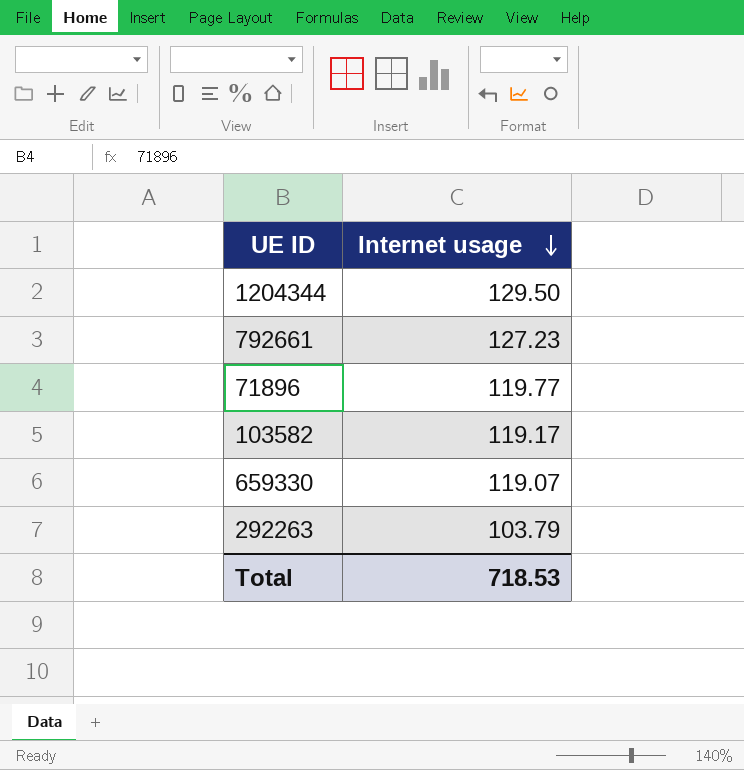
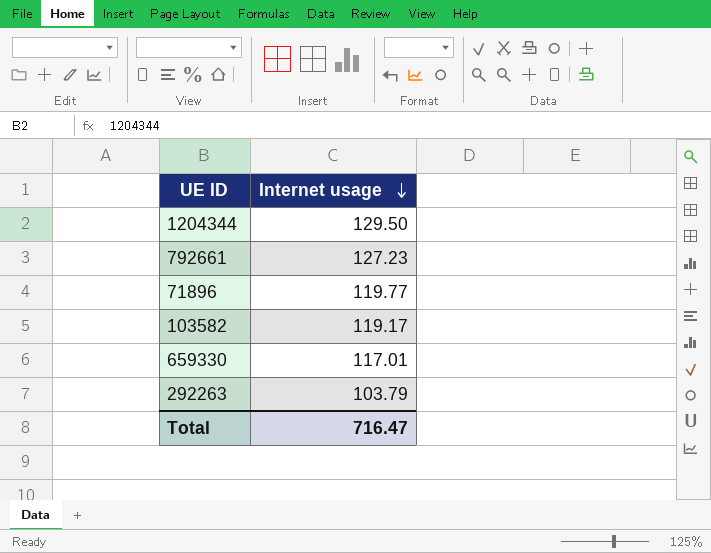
659330 | Internet usage: 119.07 -> 117.01
Total | Internet usage: 718.53 -> 716.47

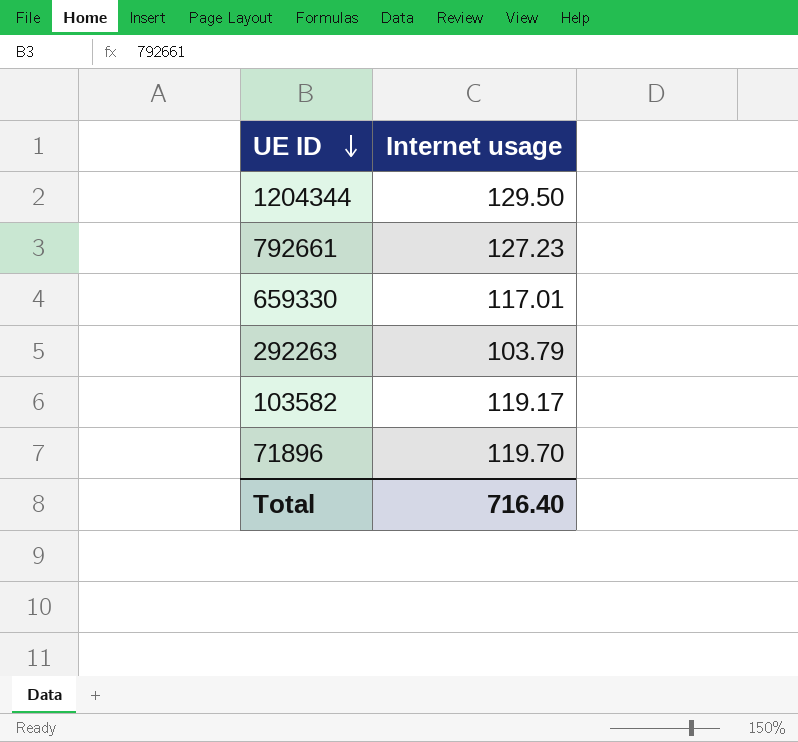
row order: Internet usage descending -> UE ID descending
71896 | Internet usage: 119.77 -> 119.70
Total | Internet usage: 716.47 -> 716.40

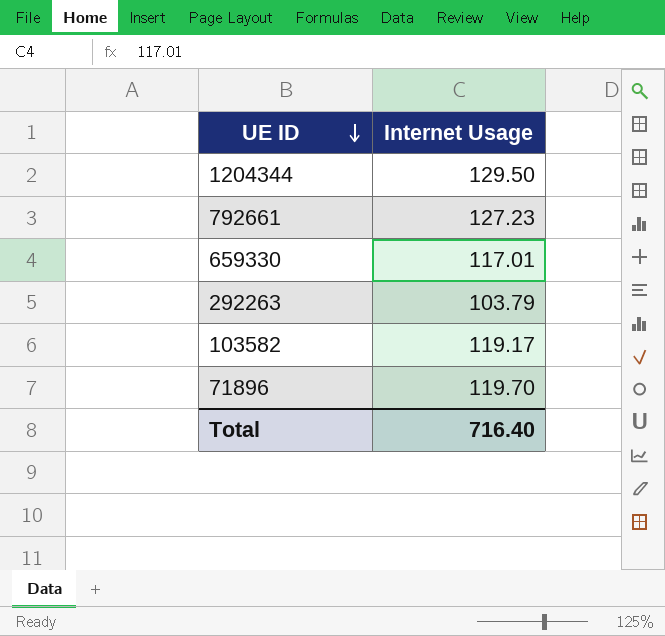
column name: Internet usage -> Internet Usage

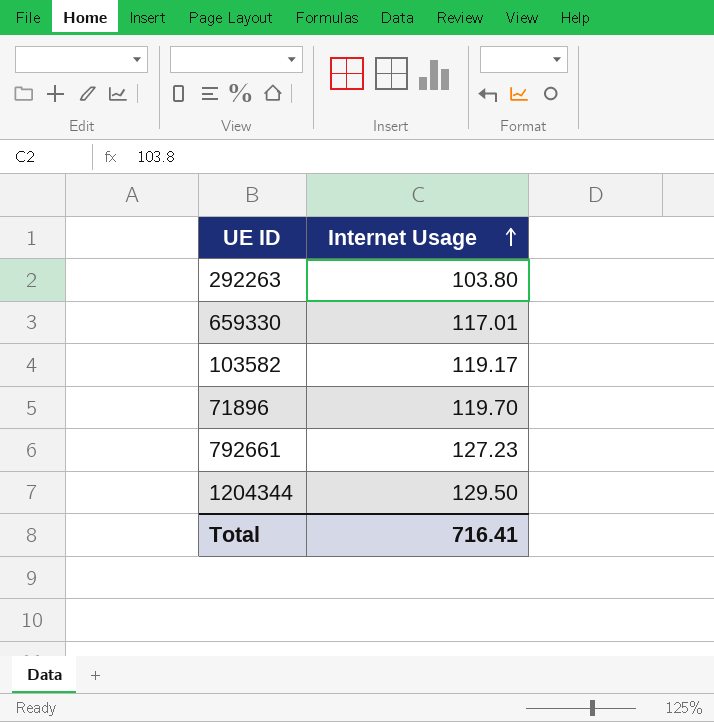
row order: UE ID descending -> Internet Usage ascending
292263 | Internet Usage: 103.79 -> 103.80
Total | Internet Usage: 716.40 -> 716.41

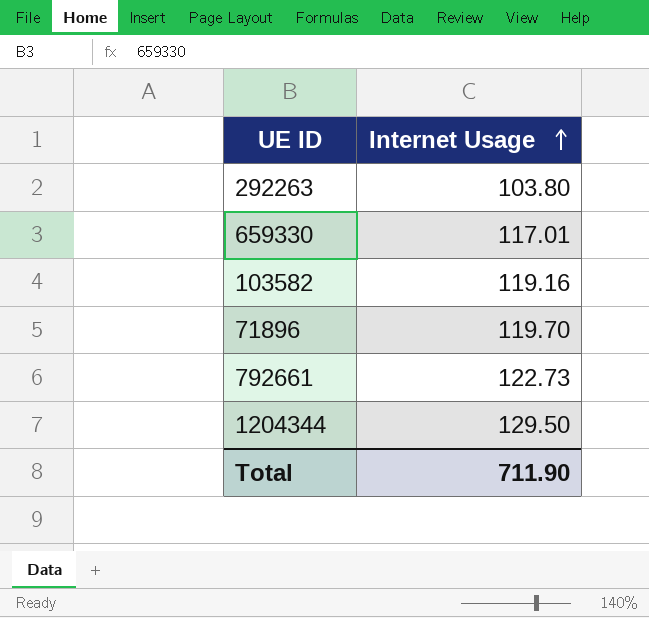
103582 | Internet Usage: 119.17 -> 119.16
792661 | Internet Usage: 127.23 -> 122.73
Total | Internet Usage: 716.41 -> 711.90

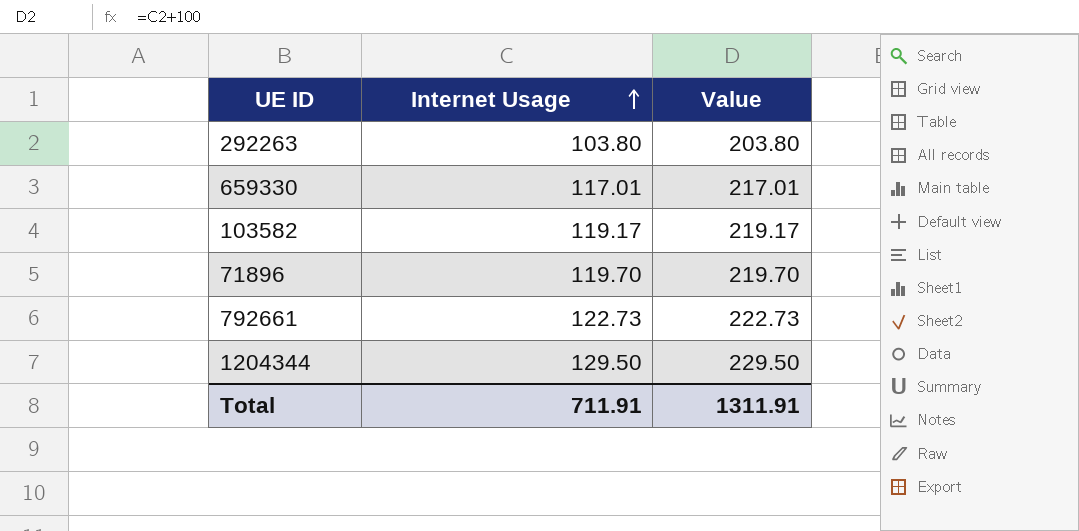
column Value | formula: none -> [Internet Usage] + 100
103582 | Internet Usage: 119.16 -> 119.17
Total | Internet Usage: 711.90 -> 711.91

